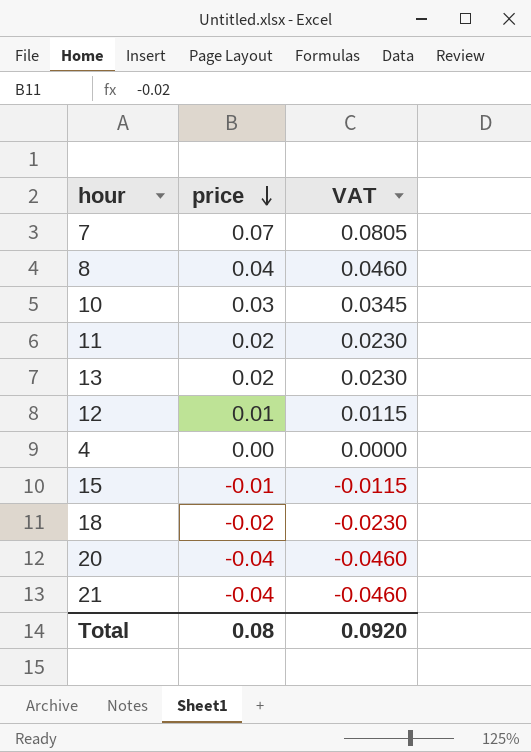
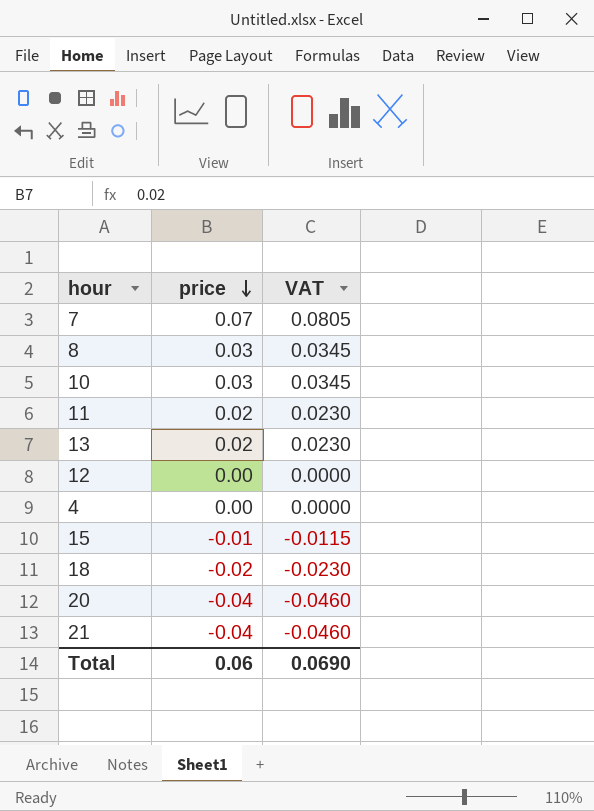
8 | price: 0.04 -> 0.03
8 | VAT: 0.0460 -> 0.0345
12 | price: 0.01 -> 0.00
12 | VAT: 0.0115 -> 0.0000
Total | price: 0.08 -> 0.06
Total | VAT: 0.0920 -> 0.0690

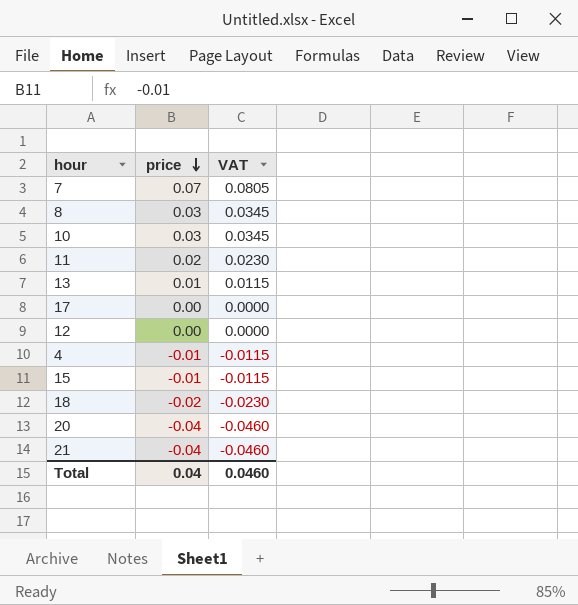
13 | price: 0.02 -> 0.01
13 | VAT: 0.0230 -> 0.0115
row 17: none -> 0.00 | 0.0000
4 | price: 0.00 -> -0.01
4 | VAT: 0.0000 -> -0.0115
Total | price: 0.06 -> 0.04
Total | VAT: 0.0690 -> 0.0460

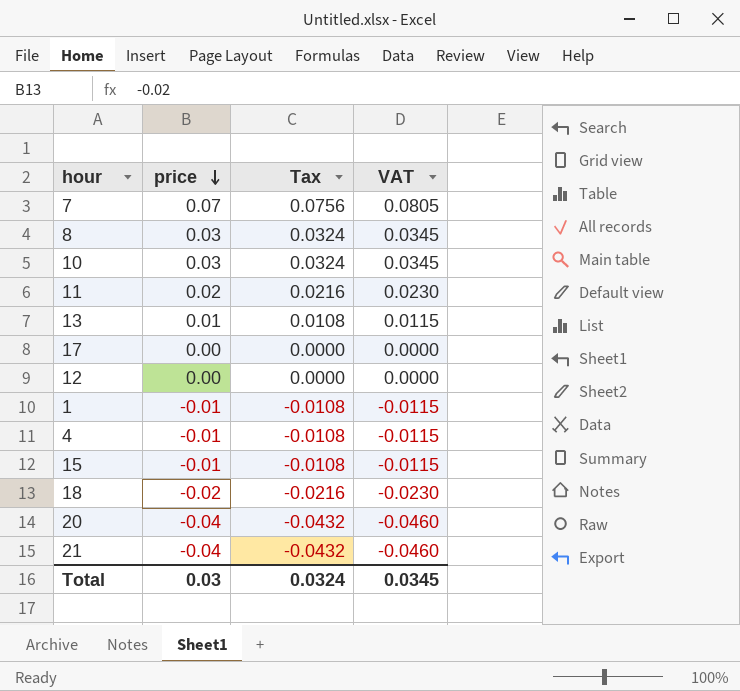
column Tax | formula: none -> [price] * 1.08
row 1: none -> -0.01 | -0.0108 | -0.0115
Total | price: 0.04 -> 0.03
Total | VAT: 0.0460 -> 0.0345

